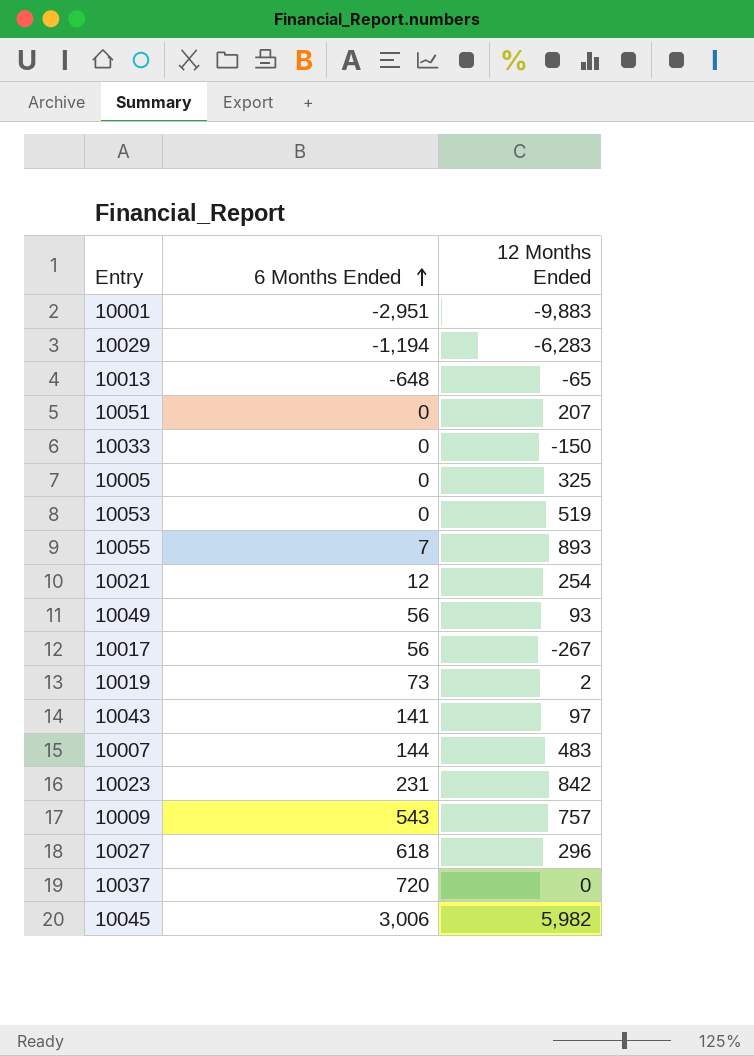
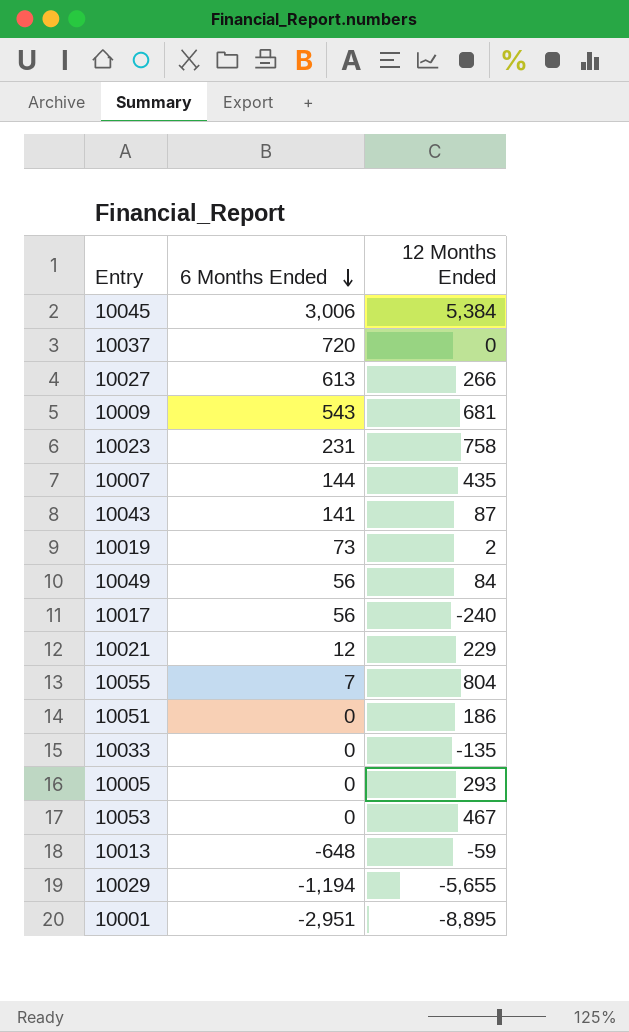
row order: 6 Months Ended ascending -> 6 Months Ended descending
10045 | 12 Months Ended: 5,982 -> 5,384
10027 | 6 Months Ended: 618 -> 613
10027 | 12 Months Ended: 296 -> 266
10009 | 12 Months Ended: 757 -> 681
10023 | 12 Months Ended: 842 -> 758
10007 | 12 Months Ended: 483 -> 435
10043 | 12 Months Ended: 97 -> 87
10049 | 12 Months Ended: 93 -> 84
10017 | 12 Months Ended: -267 -> -240
10021 | 12 Months Ended: 254 -> 229
10055 | 12 Months Ended: 893 -> 804
10051 | 12 Months Ended: 207 -> 186
10033 | 12 Months Ended: -150 -> -135
10005 | 12 Months Ended: 325 -> 293
10053 | 12 Months Ended: 519 -> 467
10013 | 12 Months Ended: -65 -> -59
10029 | 12 Months Ended: -6,283 -> -5,655
10001 | 12 Months Ended: -9,883 -> -8,895

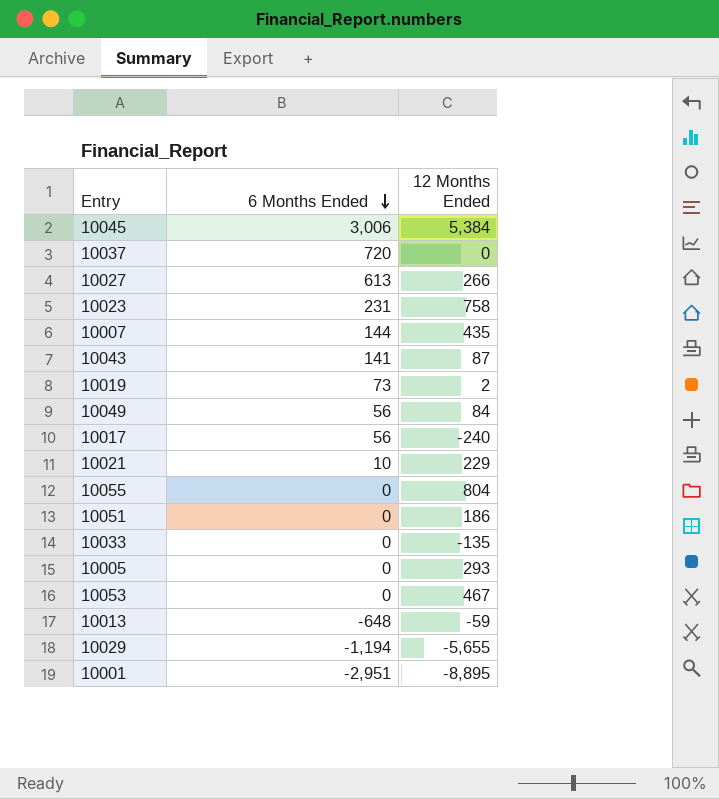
row 10009: 543 | 681 -> none
10021 | 6 Months Ended: 12 -> 10
10055 | 6 Months Ended: 7 -> 0

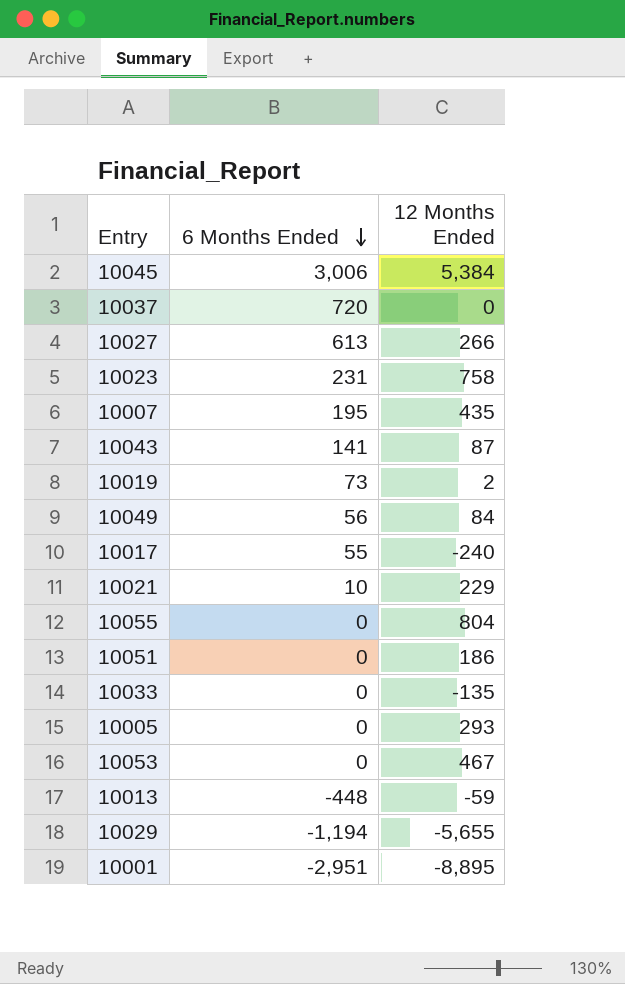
10007 | 6 Months Ended: 144 -> 195
10017 | 6 Months Ended: 56 -> 55
10013 | 6 Months Ended: -648 -> -448

